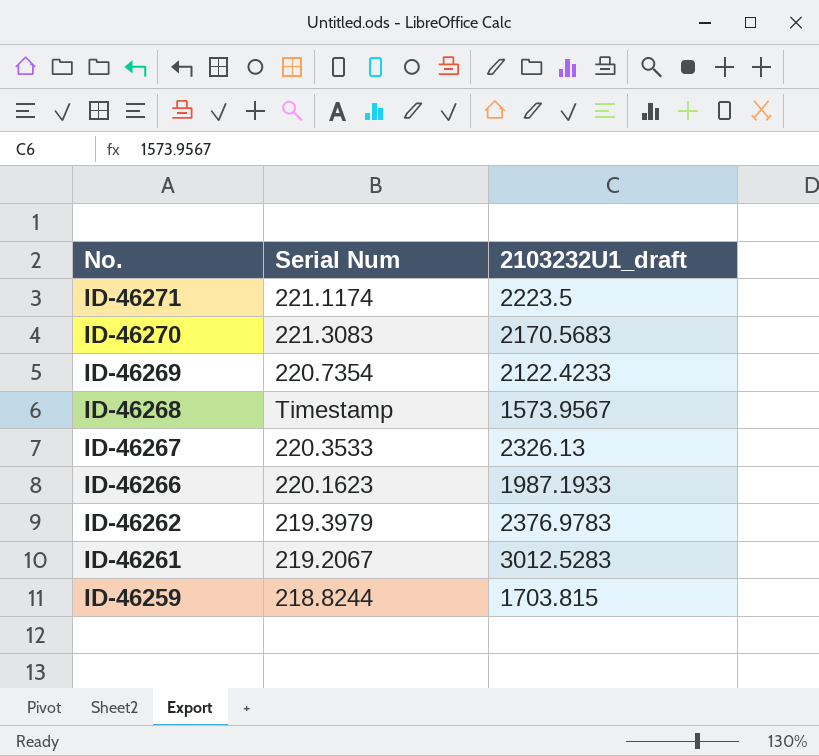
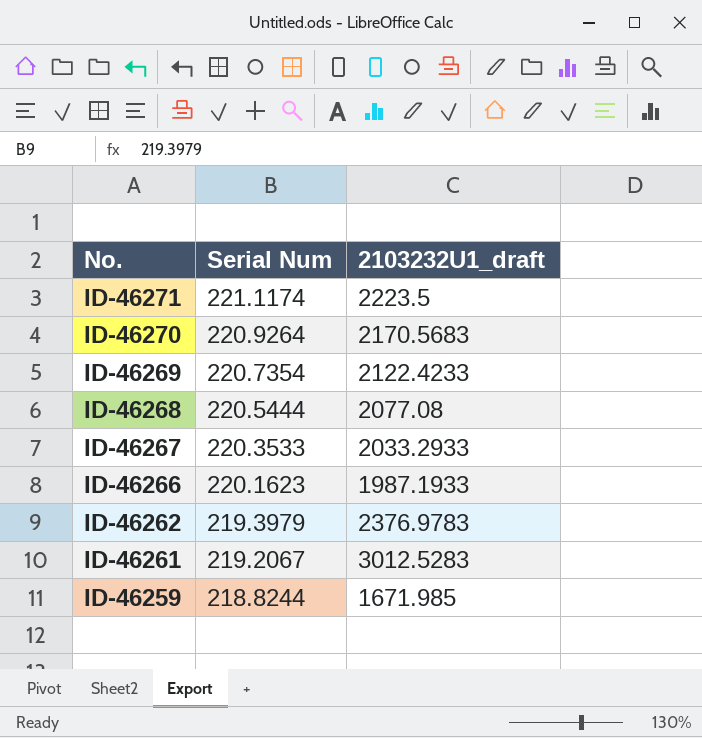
ID-46270 | Serial Num: 221.3083 -> 220.9264
ID-46268 | Serial Num: Timestamp -> 220.5444
ID-46268 | 2103232U1_draft: 1573.9567 -> 2077.08
ID-46267 | 2103232U1_draft: 2326.13 -> 2033.2933
ID-46259 | 2103232U1_draft: 1703.815 -> 1671.985

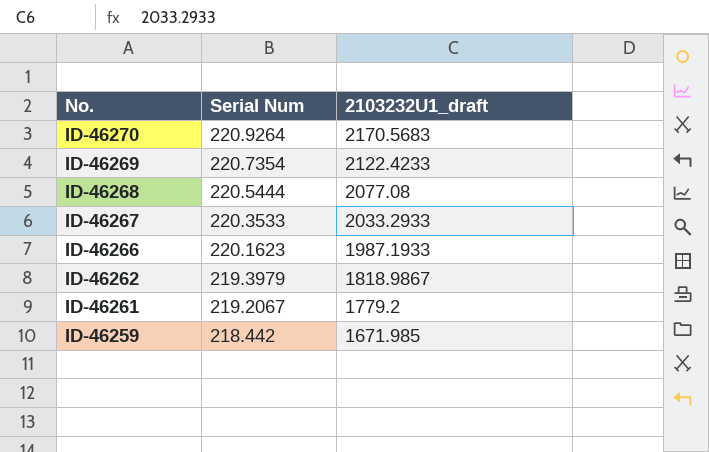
row ID-46271: 221.1174 | 2223.5 -> none
ID-46262 | 2103232U1_draft: 2376.9783 -> 1818.9867
ID-46261 | 2103232U1_draft: 3012.5283 -> 1779.2
ID-46259 | Serial Num: 218.8244 -> 218.442

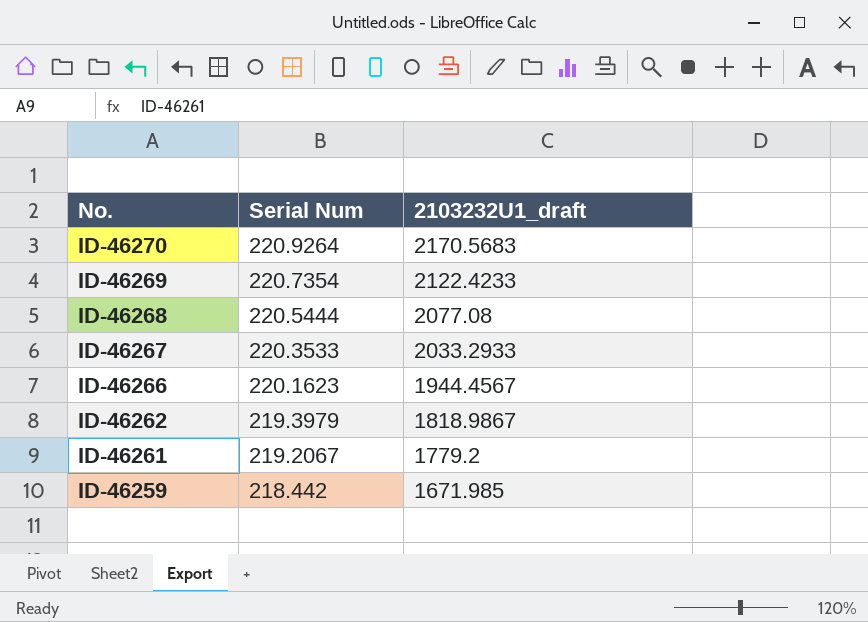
ID-46266 | 2103232U1_draft: 1987.1933 -> 1944.4567

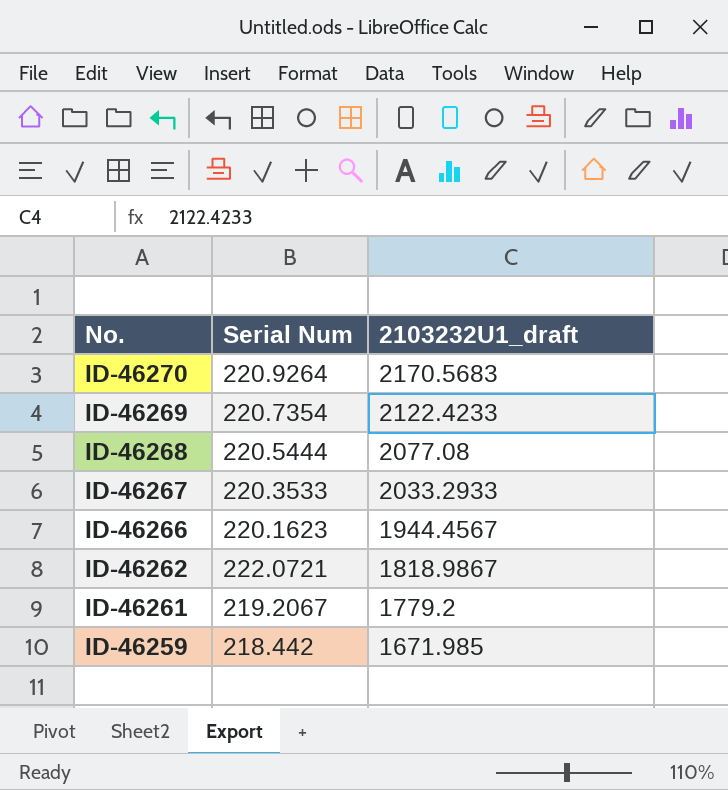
ID-46262 | Serial Num: 219.3979 -> 222.0721

